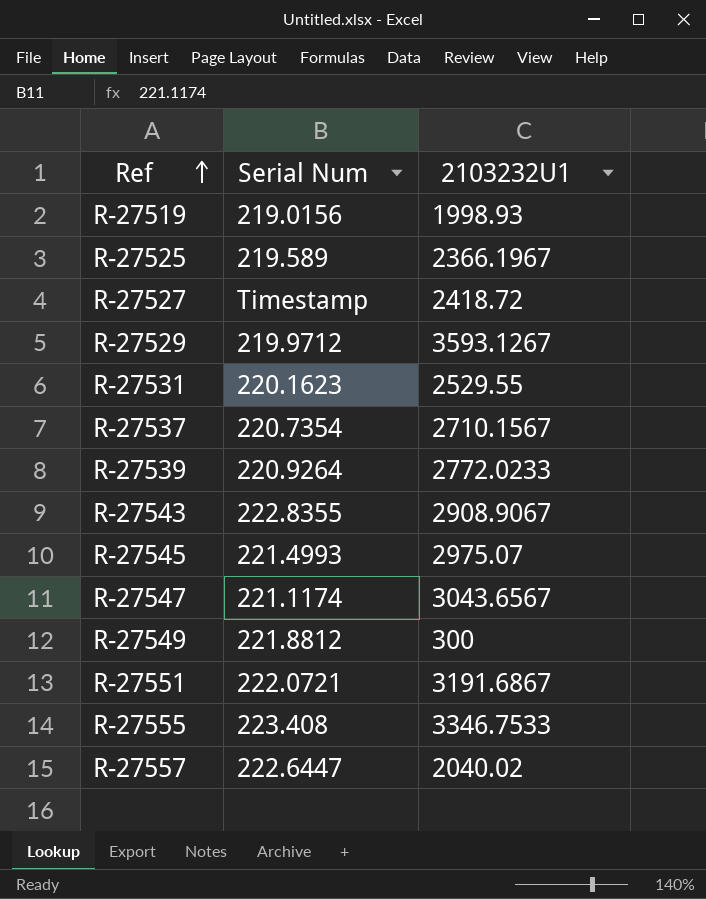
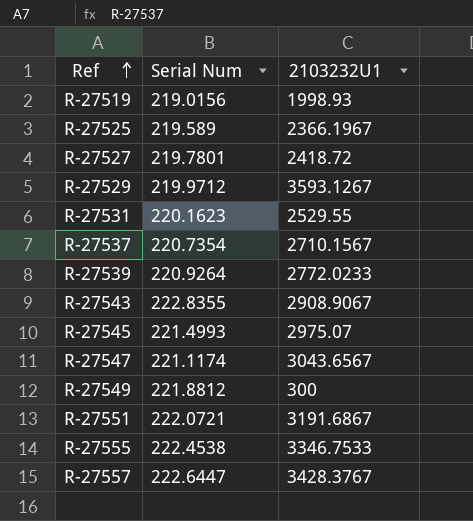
R-27527 | Serial Num: Timestamp -> 219.7801
R-27555 | Serial Num: 223.408 -> 222.4538
R-27557 | 2103232U1: 2040.02 -> 3428.3767

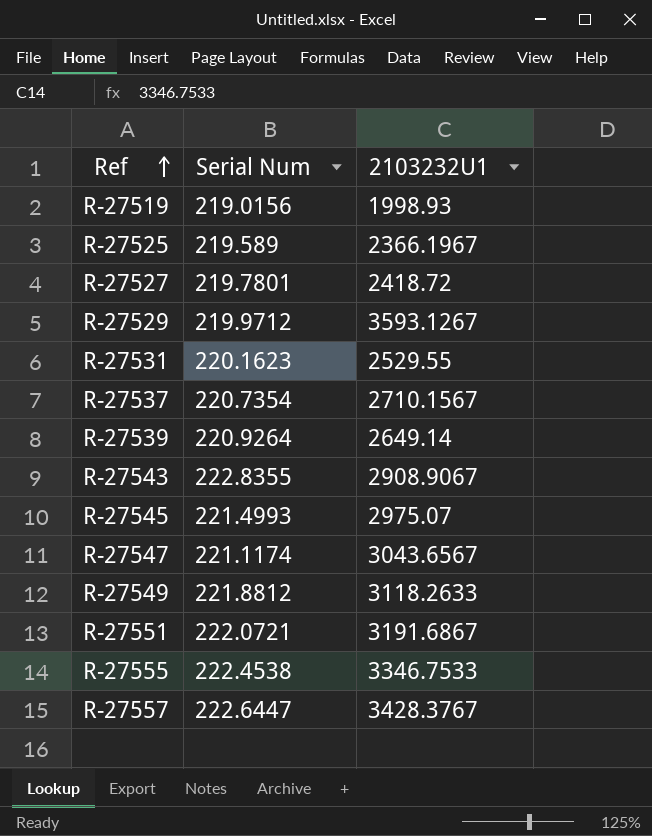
R-27539 | 2103232U1: 2772.0233 -> 2649.14
R-27549 | 2103232U1: 300 -> 3118.2633

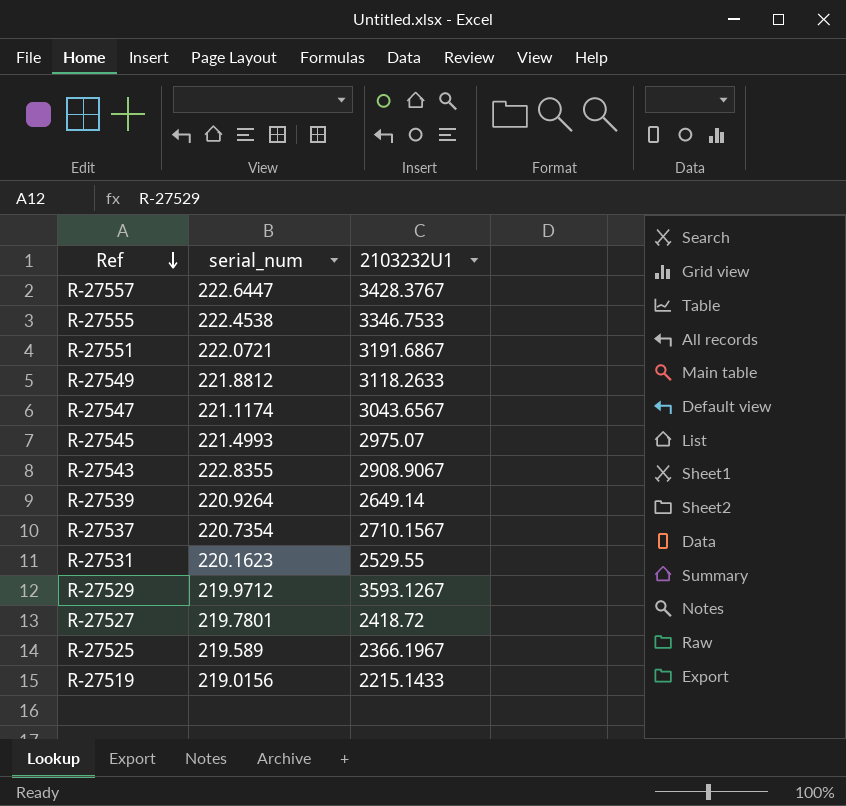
row order: Ref ascending -> Ref descending
column name: Serial Num -> serial_num
R-27519 | 2103232U1: 1998.93 -> 2215.1433

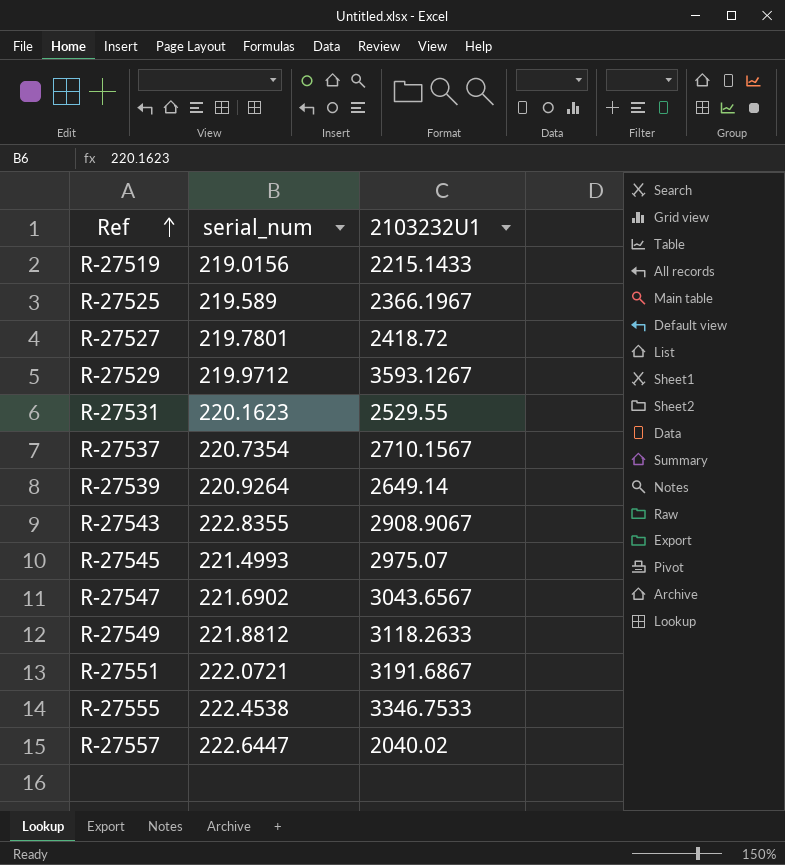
row order: Ref descending -> Ref ascending
R-27547 | serial_num: 221.1174 -> 221.6902
R-27557 | 2103232U1: 3428.3767 -> 2040.02

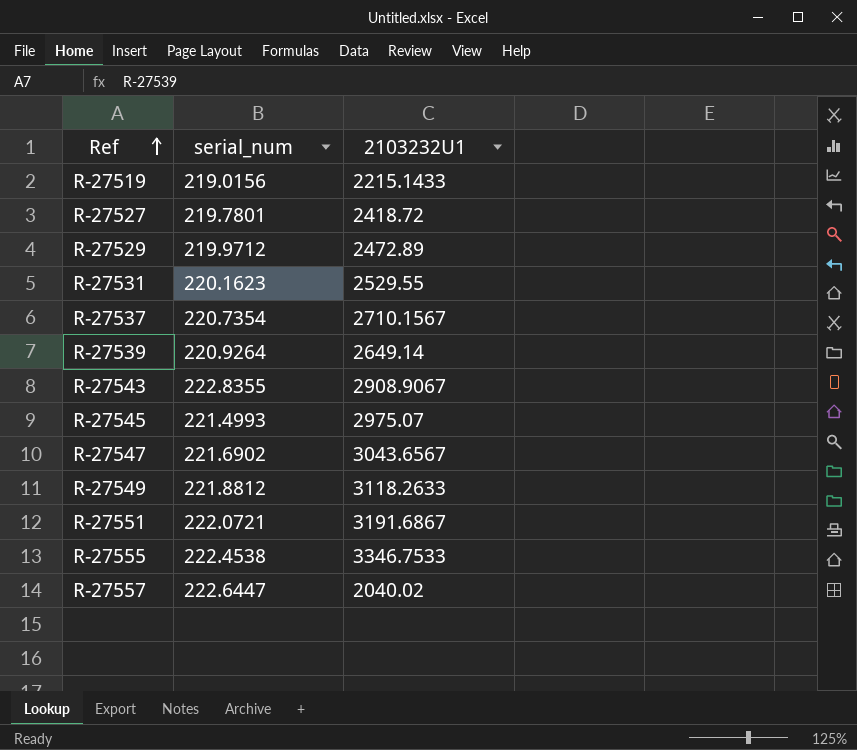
row R-27525: 219.589 | 2366.1967 -> none
R-27529 | 2103232U1: 3593.1267 -> 2472.89

